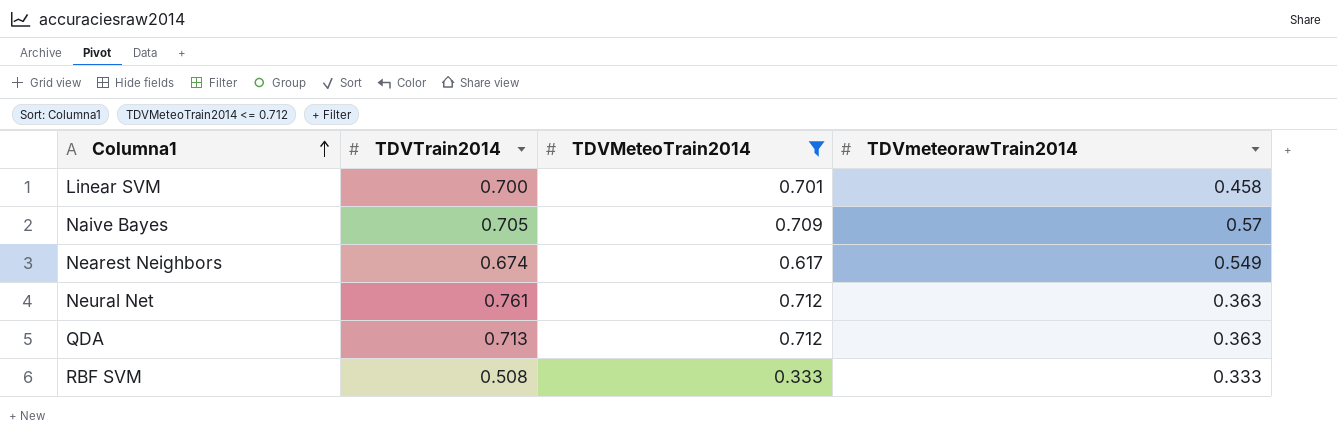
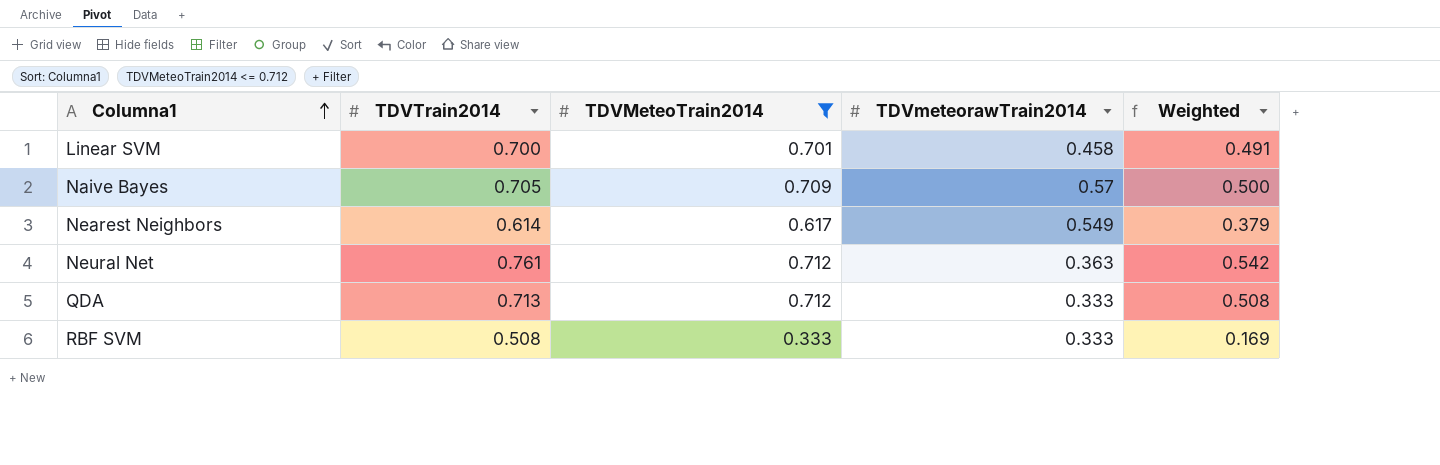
column Weighted | formula: none -> [TDVTrain2014] * [TDVMeteoTrain2014]
Nearest Neighbors | TDVTrain2014: 0.674 -> 0.614
QDA | TDVmeteorawTrain2014: 0.363 -> 0.333

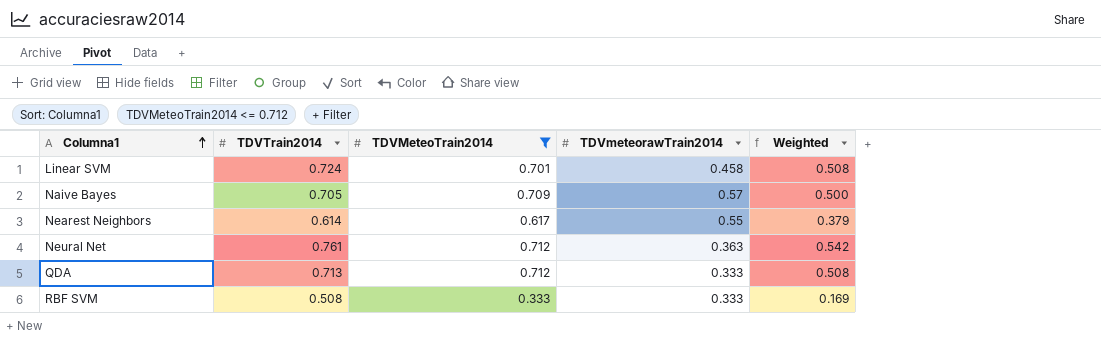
Linear SVM | TDVTrain2014: 0.700 -> 0.724
Linear SVM | Weighted: 0.491 -> 0.508
Nearest Neighbors | TDVmeteorawTrain2014: 0.549 -> 0.55

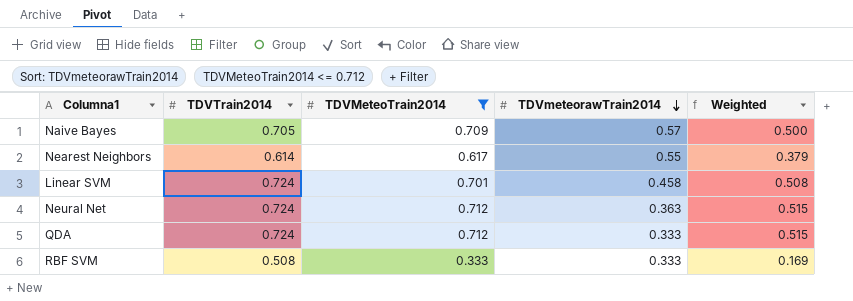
row order: Columna1 ascending -> TDVmeteorawTrain2014 descending
Neural Net | TDVTrain2014: 0.761 -> 0.724
Neural Net | Weighted: 0.542 -> 0.515
QDA | TDVTrain2014: 0.713 -> 0.724
QDA | Weighted: 0.508 -> 0.515

